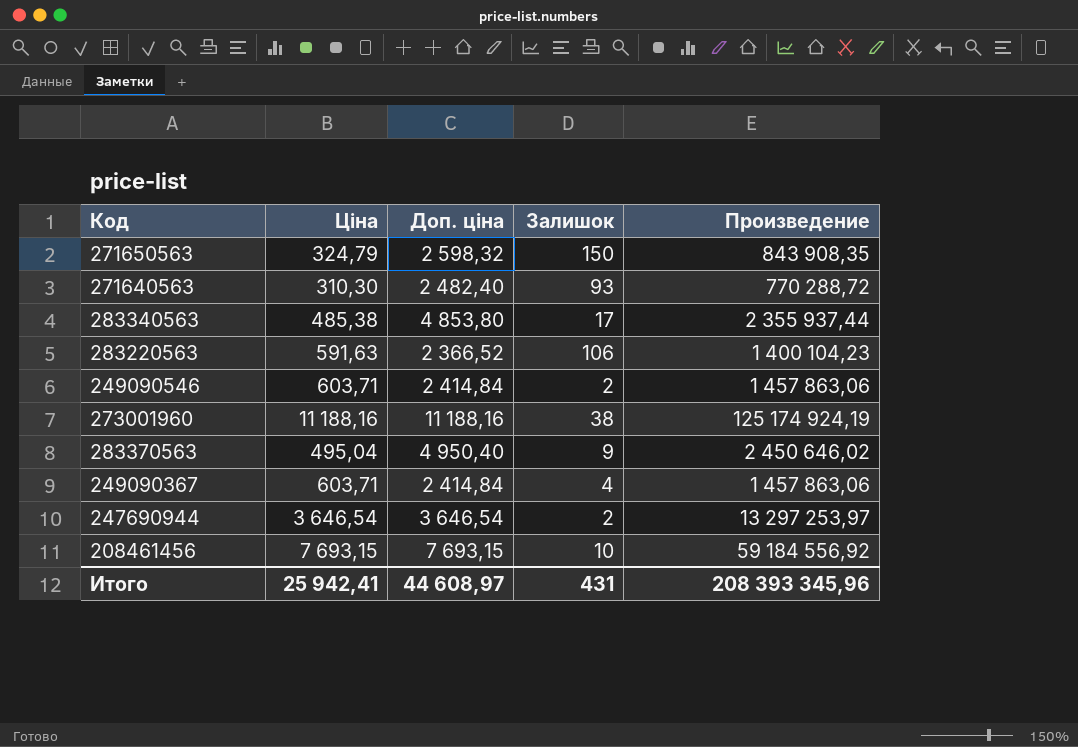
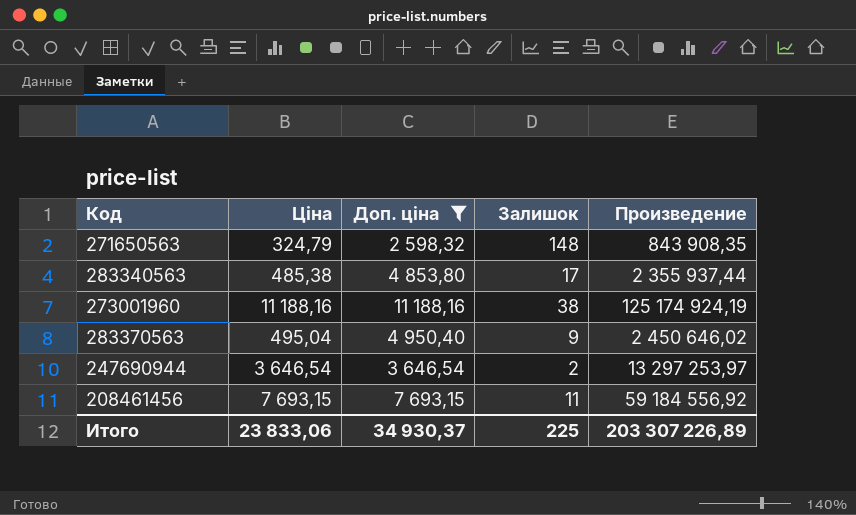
filter: none -> Доп. ціна >= 2 598,32
271650563 | Залишок: 150 -> 148
208461456 | Залишок: 10 -> 11
Итого | Ціна: 25 942,41 -> 23 833,06
Итого | Доп. ціна: 44 608,97 -> 34 930,37
Итого | Залишок: 431 -> 225
Итого | Произведение: 208 393 345,96 -> 203 307 226,89

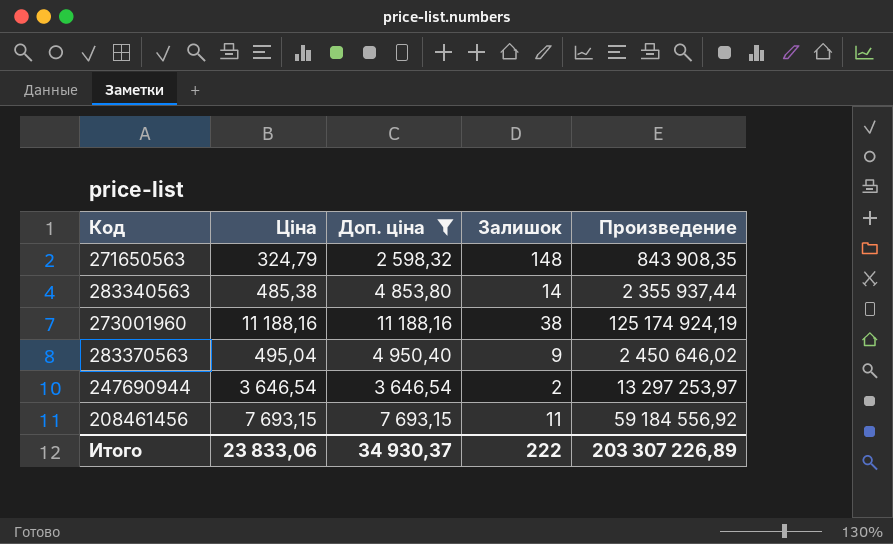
283340563 | Залишок: 17 -> 14
Итого | Залишок: 225 -> 222

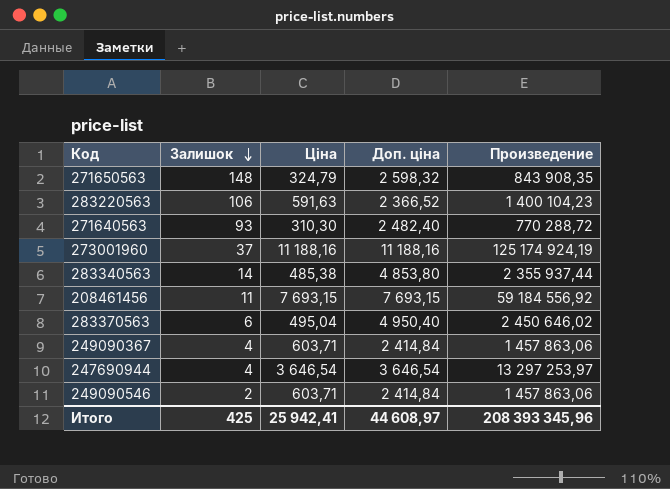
filter: Доп. ціна >= 2 598,32 -> none
row order: none -> Залишок descending
column Залишок | position: 4 -> 2
273001960 | Залишок: 38 -> 37
283370563 | Залишок: 9 -> 6
247690944 | Залишок: 2 -> 4
Итого | Залишок: 222 -> 425
Итого | Ціна: 23 833,06 -> 25 942,41
Итого | Доп. ціна: 34 930,37 -> 44 608,97
Итого | Произведение: 203 307 226,89 -> 208 393 345,96

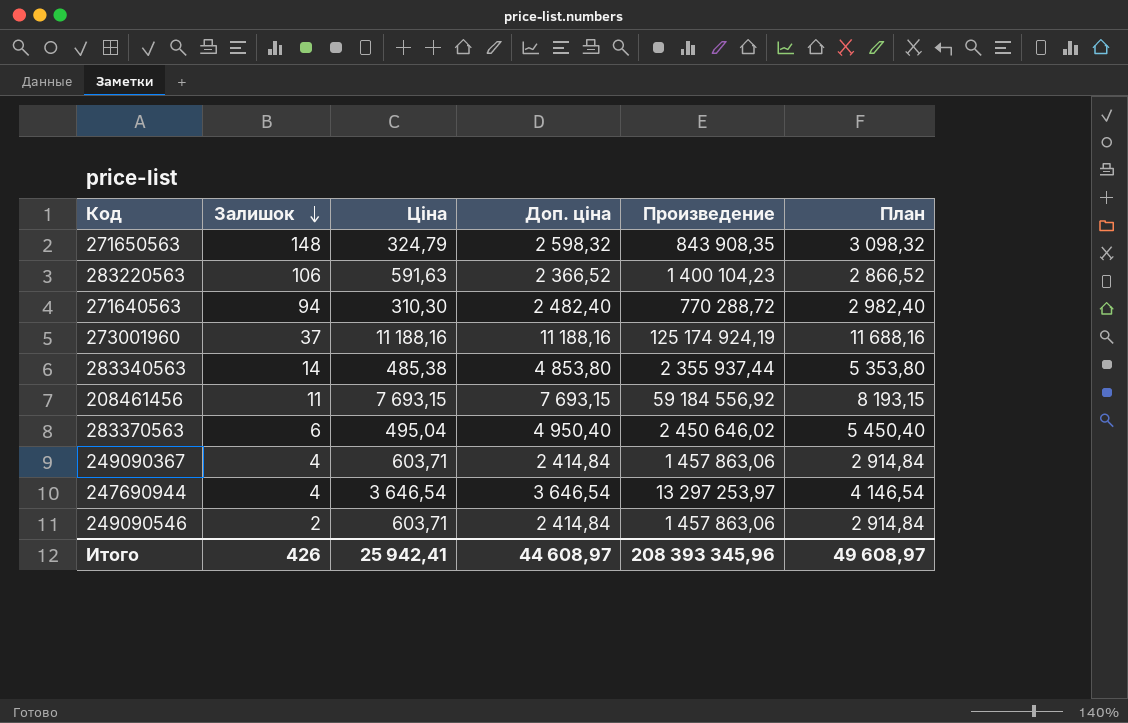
column План | formula: none -> [Доп. ціна] + 500
271640563 | Залишок: 93 -> 94
Итого | Залишок: 425 -> 426

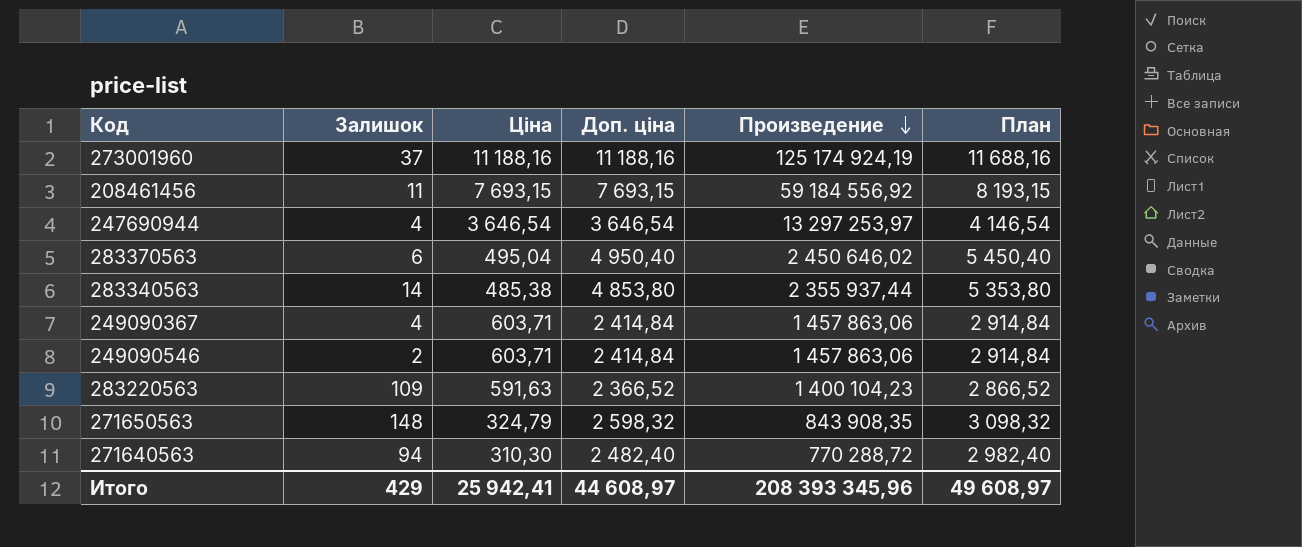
row order: Залишок descending -> Произведение descending
283220563 | Залишок: 106 -> 109
Итого | Залишок: 426 -> 429

